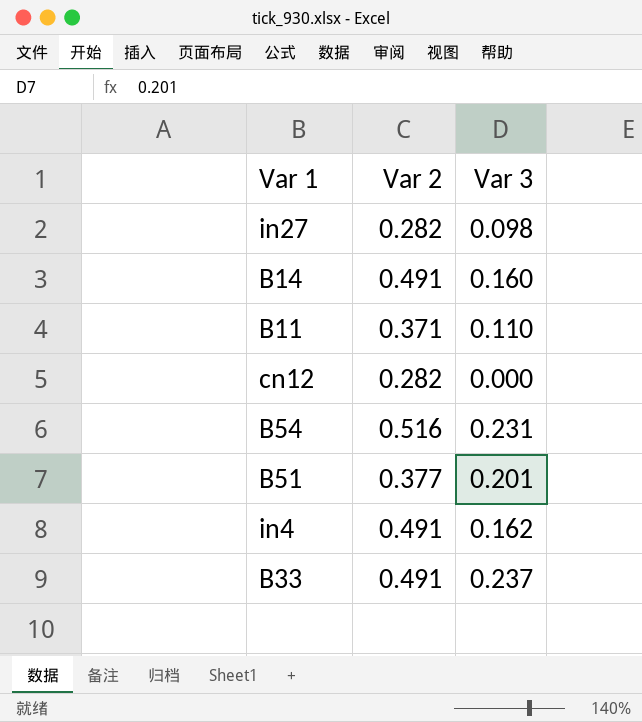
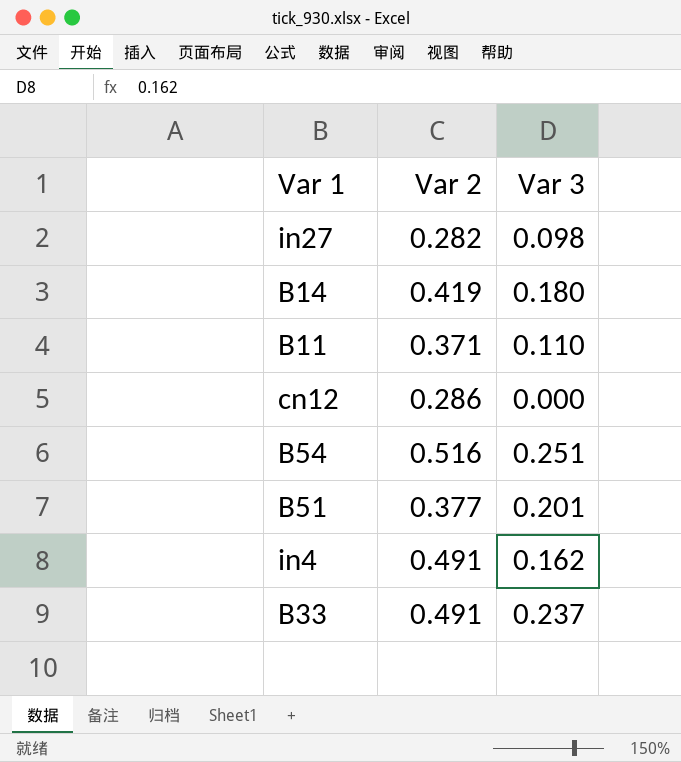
B14 | Var 2: 0.491 -> 0.419
B14 | Var 3: 0.160 -> 0.180
cn12 | Var 2: 0.282 -> 0.286
B54 | Var 3: 0.231 -> 0.251

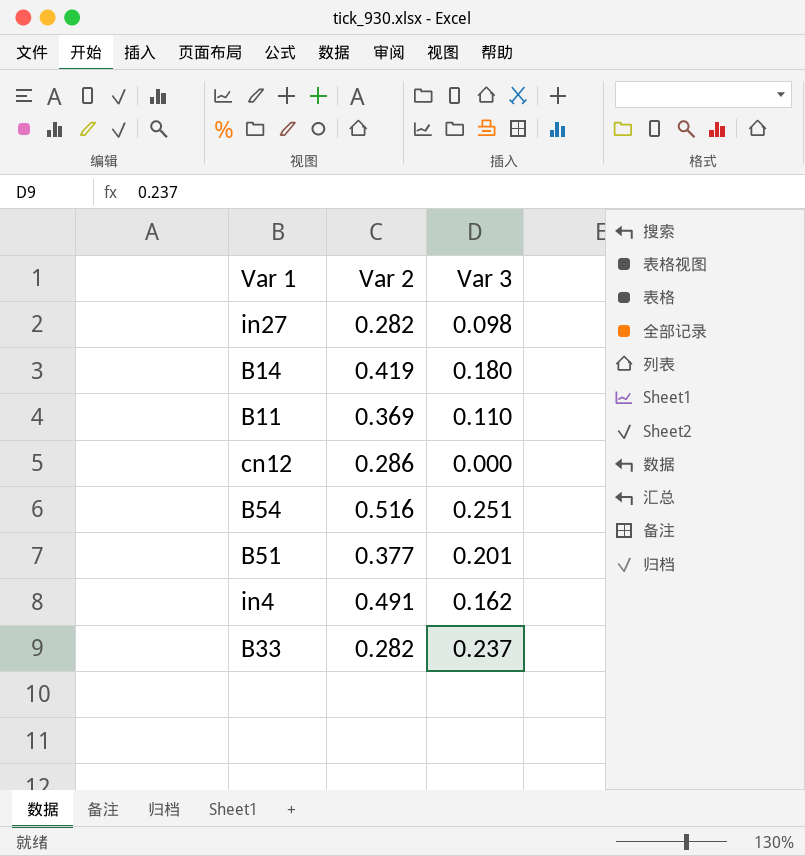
B11 | Var 2: 0.371 -> 0.369
B33 | Var 2: 0.491 -> 0.282

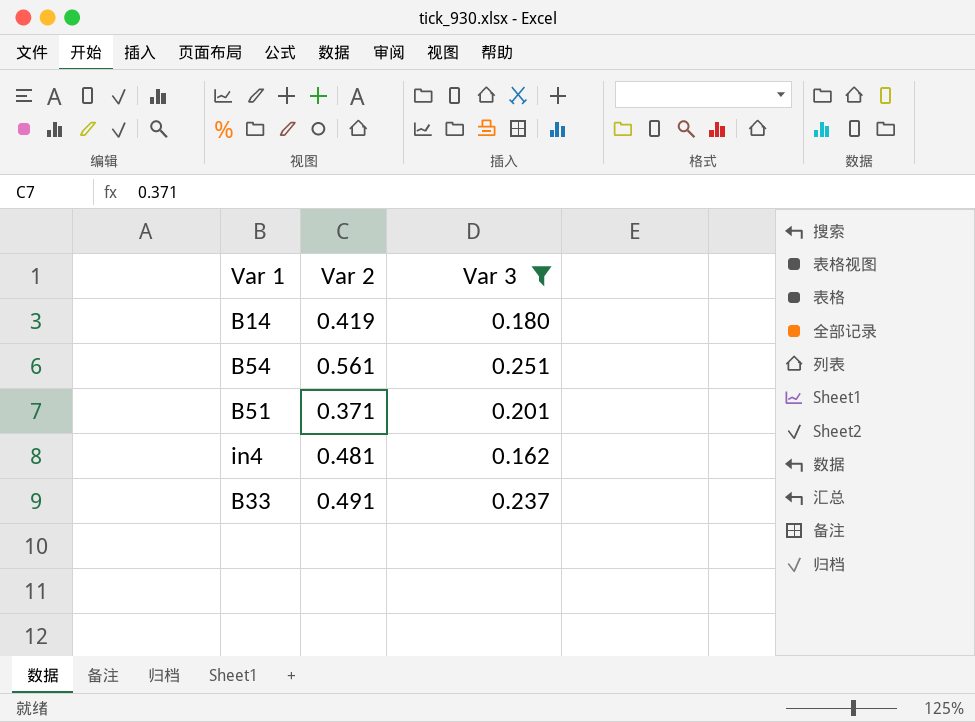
filter: none -> Var 3 >= 0.162
B54 | Var 2: 0.516 -> 0.561
B51 | Var 2: 0.377 -> 0.371
in4 | Var 2: 0.491 -> 0.481
B33 | Var 2: 0.282 -> 0.491

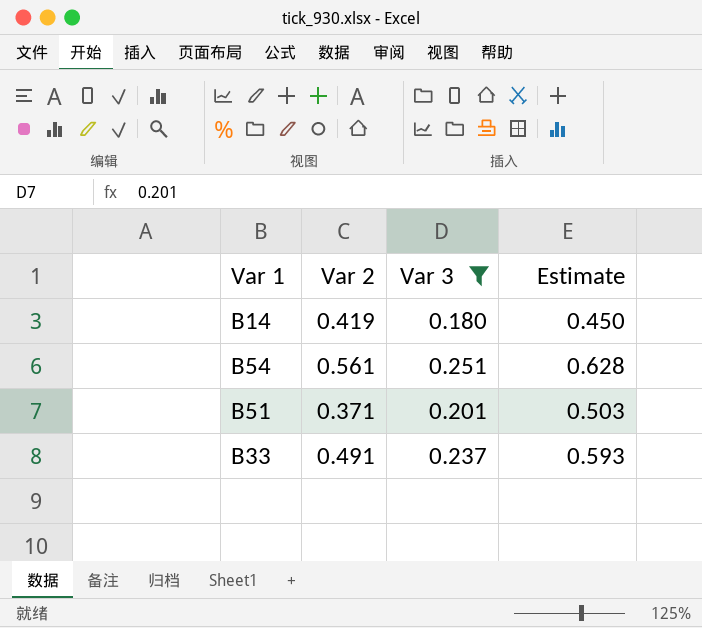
column Estimate | formula: none -> [Var 3] * 2.5
row in4: 0.481 | 0.162 -> none

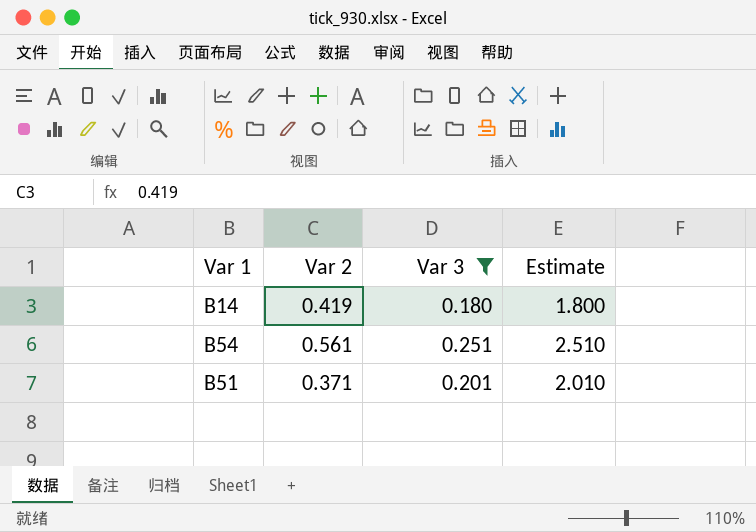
column Estimate | formula: [Var 3] * 2.5 -> [Var 3] * 10
row B33: 0.491 | 0.237 | 0.593 -> none

